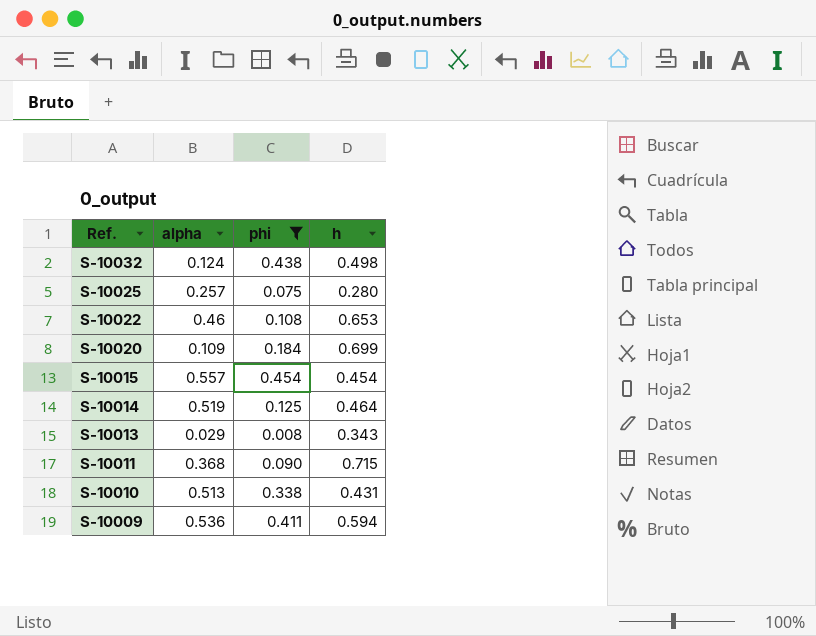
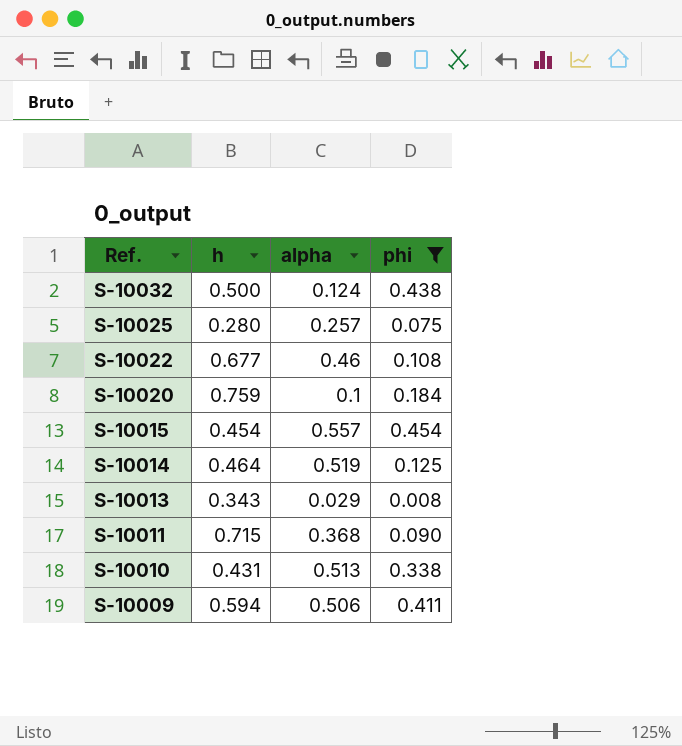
column h | position: 4 -> 2
S-10032 | h: 0.498 -> 0.500
S-10022 | h: 0.653 -> 0.677
S-10020 | h: 0.699 -> 0.759
S-10020 | alpha: 0.109 -> 0.1
S-10009 | alpha: 0.536 -> 0.506

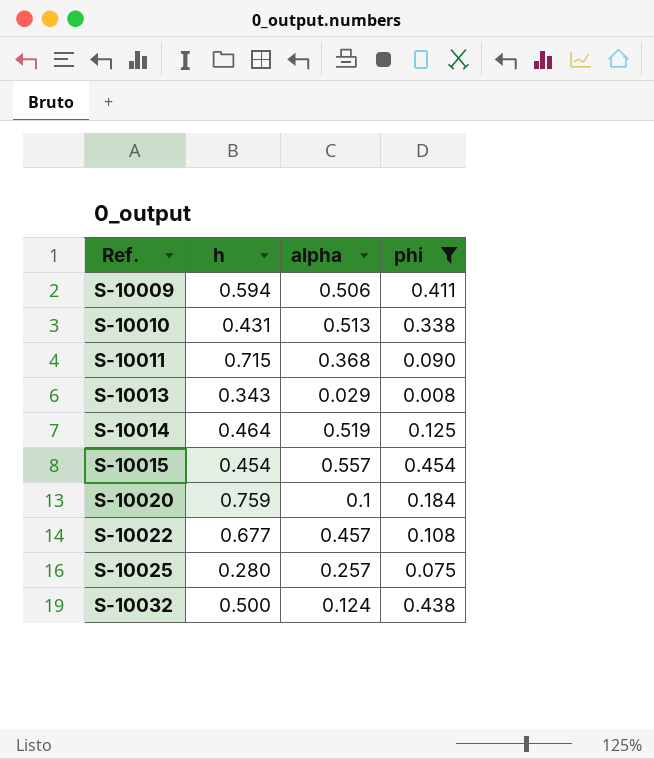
row order: Ref. descending -> Ref. ascending
S-10022 | alpha: 0.46 -> 0.457

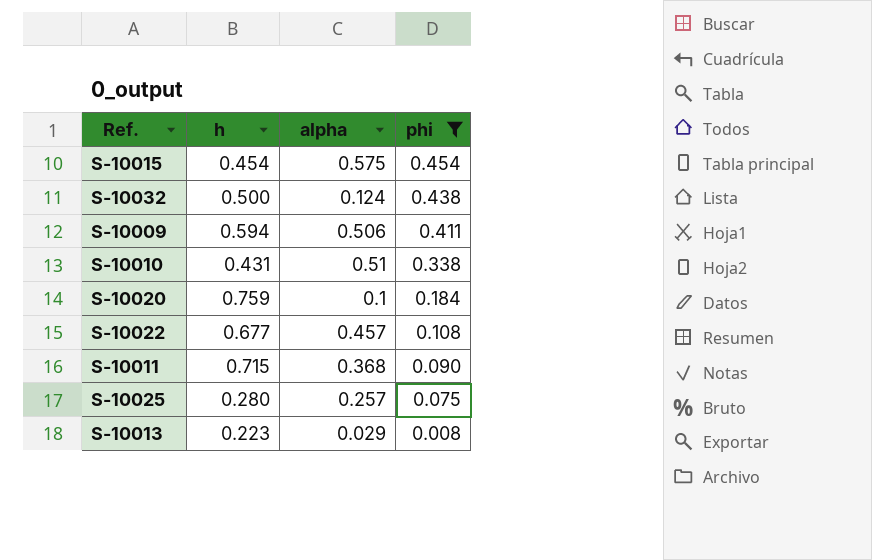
row order: Ref. ascending -> phi descending
row S-10014: 0.464 | 0.519 | 0.125 -> none
S-10015 | alpha: 0.557 -> 0.575
S-10010 | alpha: 0.513 -> 0.51
S-10013 | h: 0.343 -> 0.223

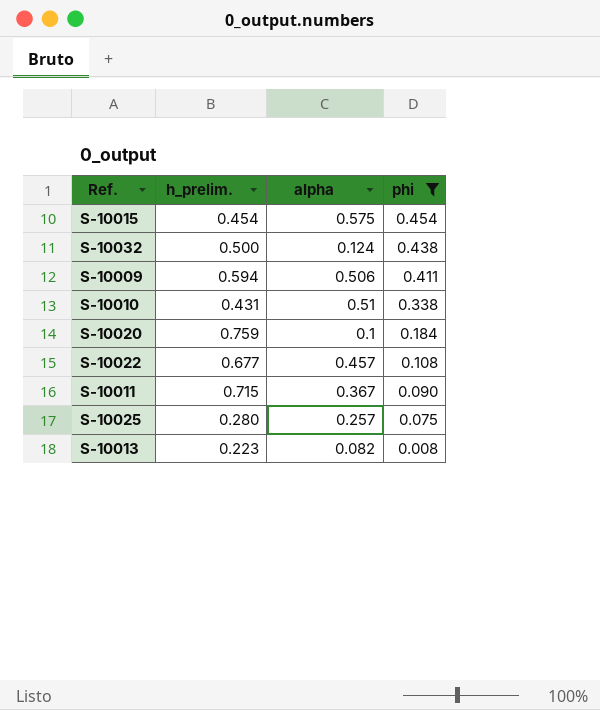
column name: h -> h_prelim.
S-10011 | alpha: 0.368 -> 0.367
S-10013 | alpha: 0.029 -> 0.082

